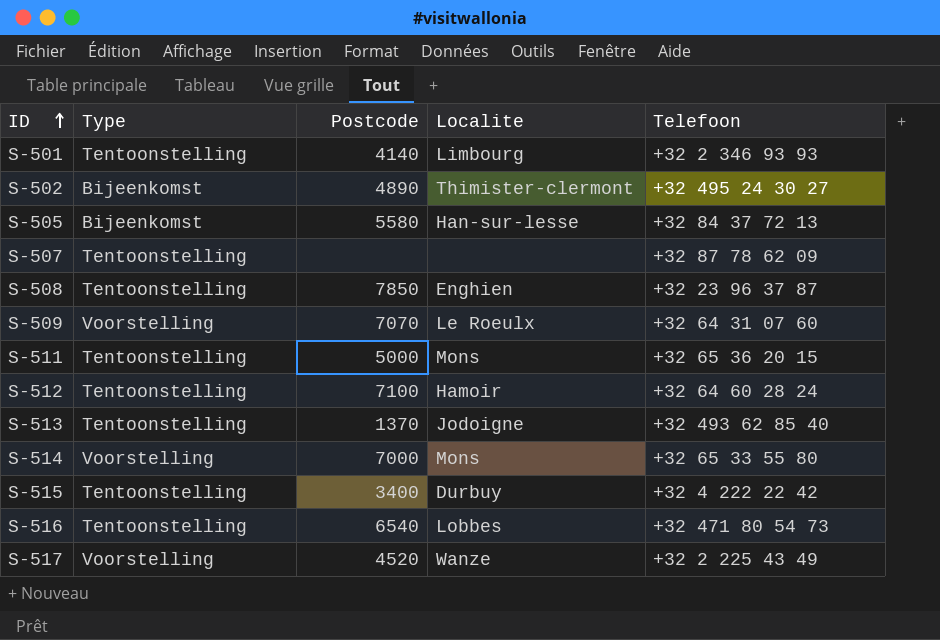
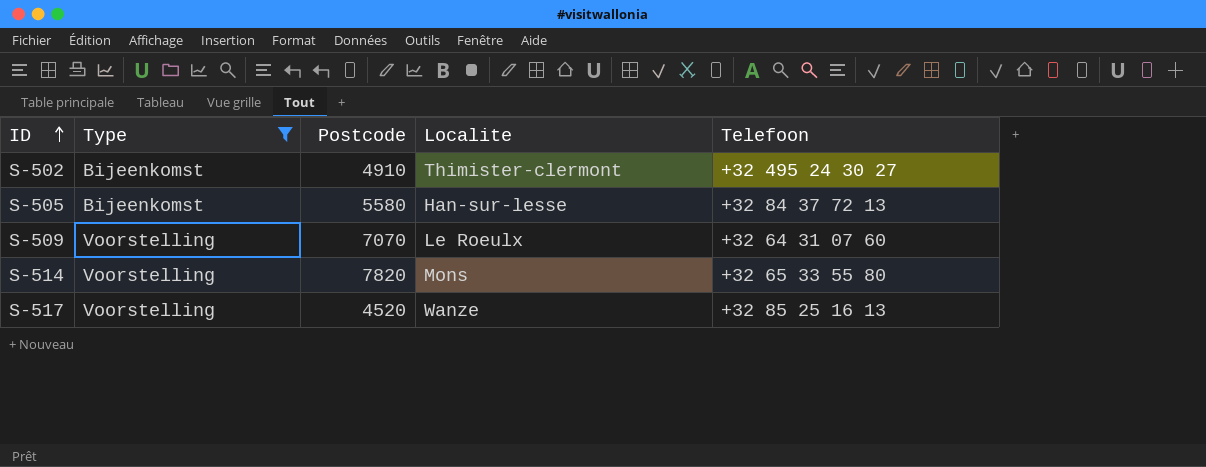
filter: none -> Type != Tentoonstelling
S-502 | Postcode: 4890 -> 4910
S-514 | Postcode: 7000 -> 7820
S-517 | Telefoon: +32 2 225 43 49 -> +32 85 25 16 13

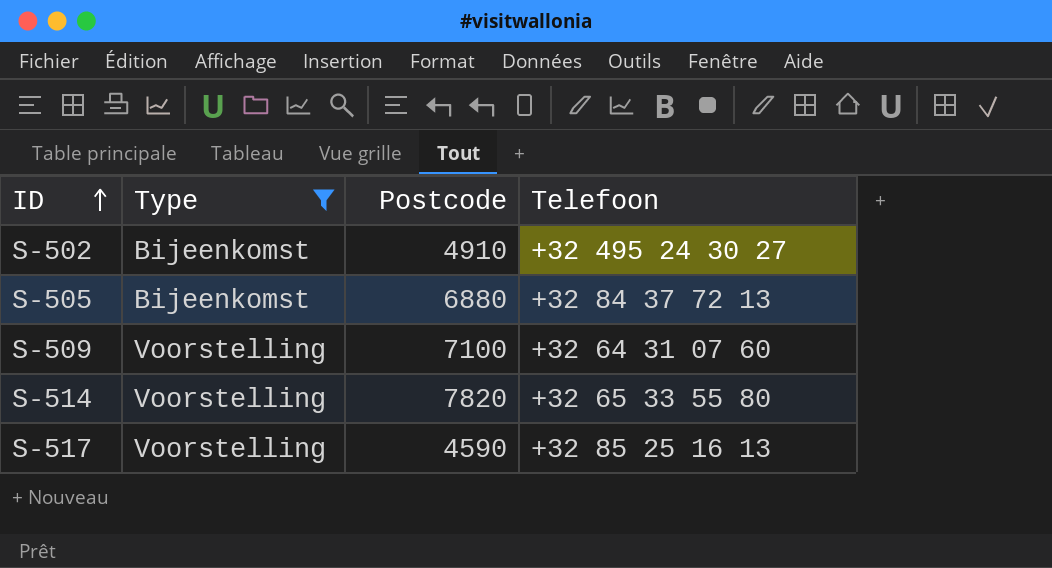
column Localite | position: 4 -> none
S-505 | Postcode: 5580 -> 6880
S-509 | Postcode: 7070 -> 7100
S-517 | Postcode: 4520 -> 4590

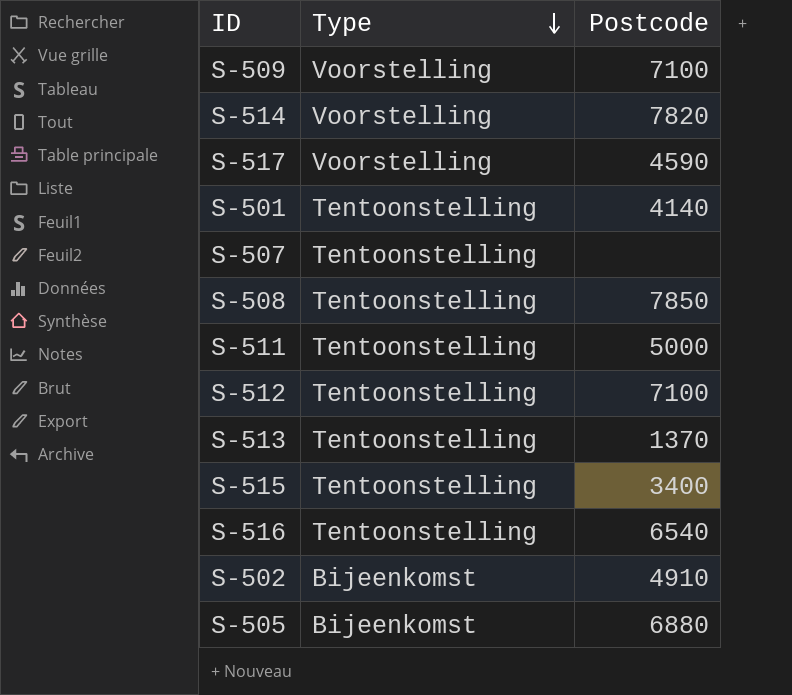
filter: Type != Tentoonstelling -> none
row order: ID ascending -> Type descending
column Telefoon | position: 4 -> none

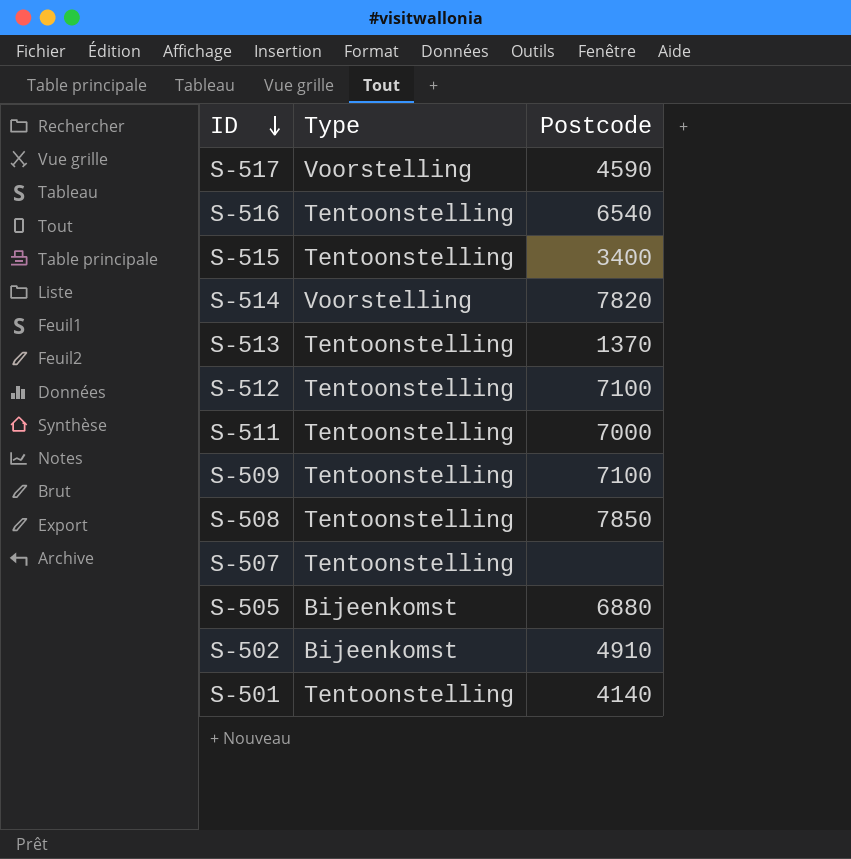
row order: Type descending -> ID descending
S-511 | Postcode: 5000 -> 7000
S-509 | Type: Voorstelling -> Tentoonstelling

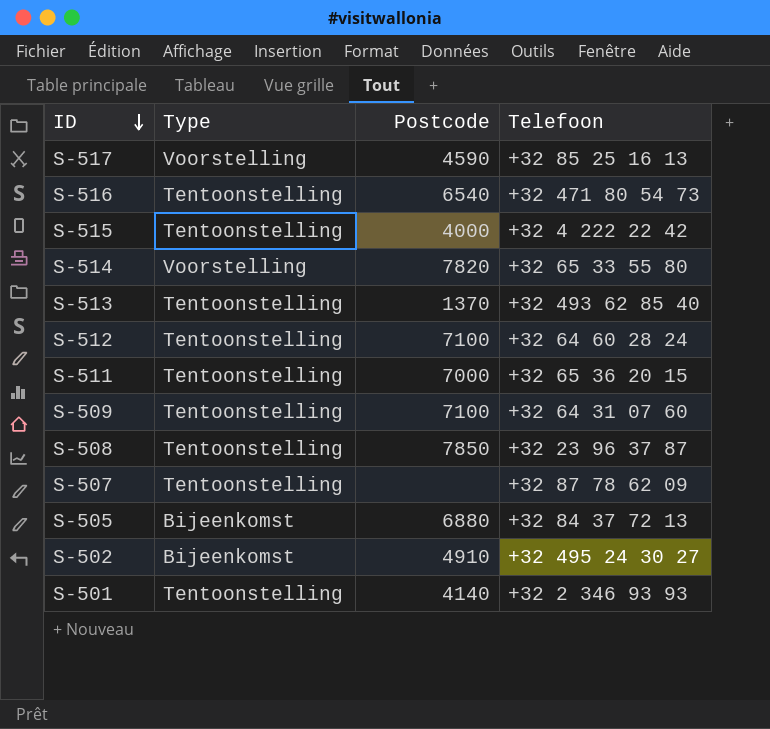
column Telefoon | position: none -> 4
S-515 | Postcode: 3400 -> 4000

